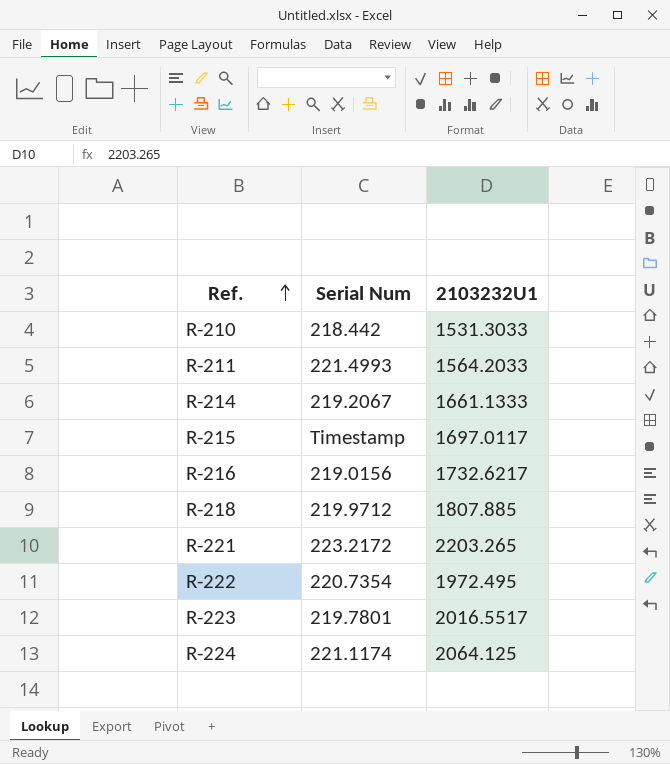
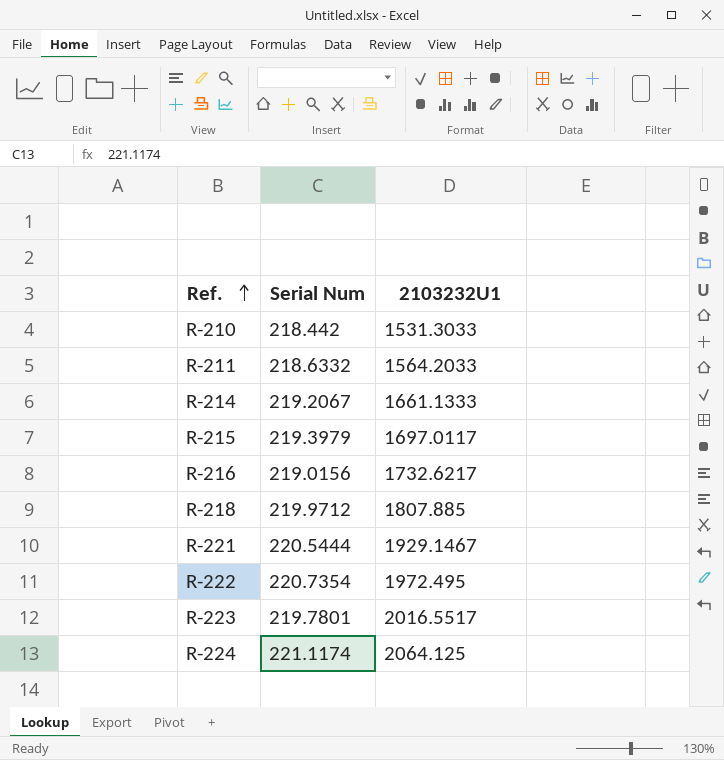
R-211 | Serial Num: 221.4993 -> 218.6332
R-215 | Serial Num: Timestamp -> 219.3979
R-221 | Serial Num: 223.2172 -> 220.5444
R-221 | 2103232U1: 2203.265 -> 1929.1467

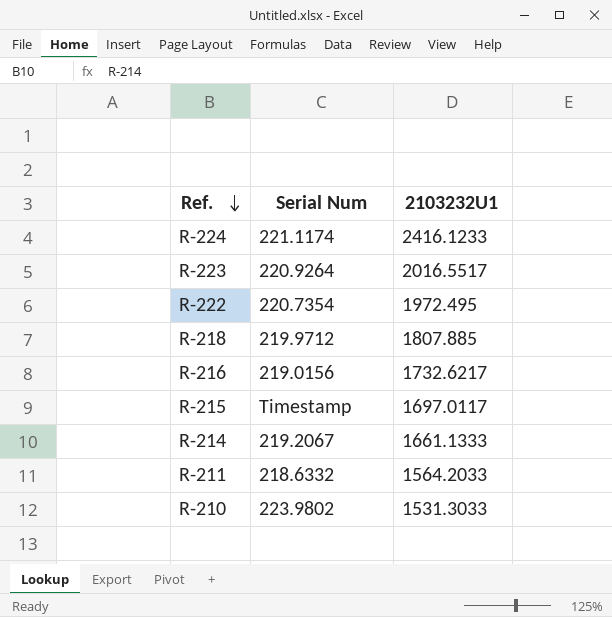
row order: Ref. ascending -> Ref. descending
row R-221: 220.5444 | 1929.1467 -> none
R-224 | 2103232U1: 2064.125 -> 2416.1233
R-223 | Serial Num: 219.7801 -> 220.9264
R-215 | Serial Num: 219.3979 -> Timestamp
R-210 | Serial Num: 218.442 -> 223.9802

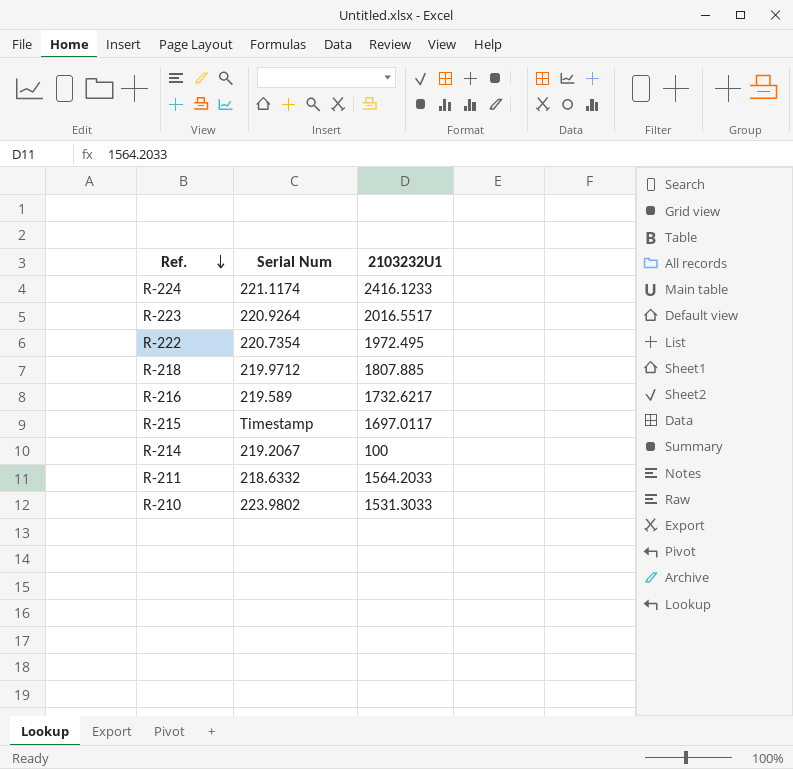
R-216 | Serial Num: 219.0156 -> 219.589
R-214 | 2103232U1: 1661.1333 -> 100

